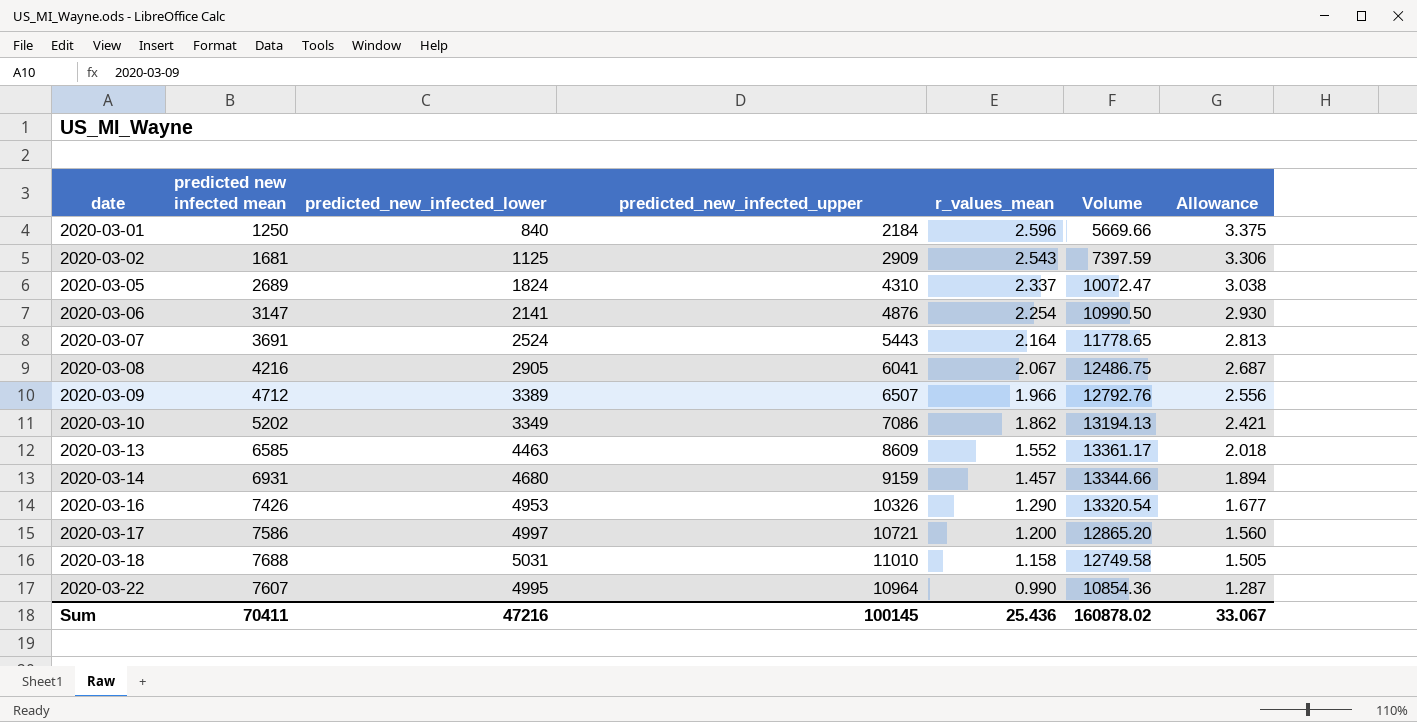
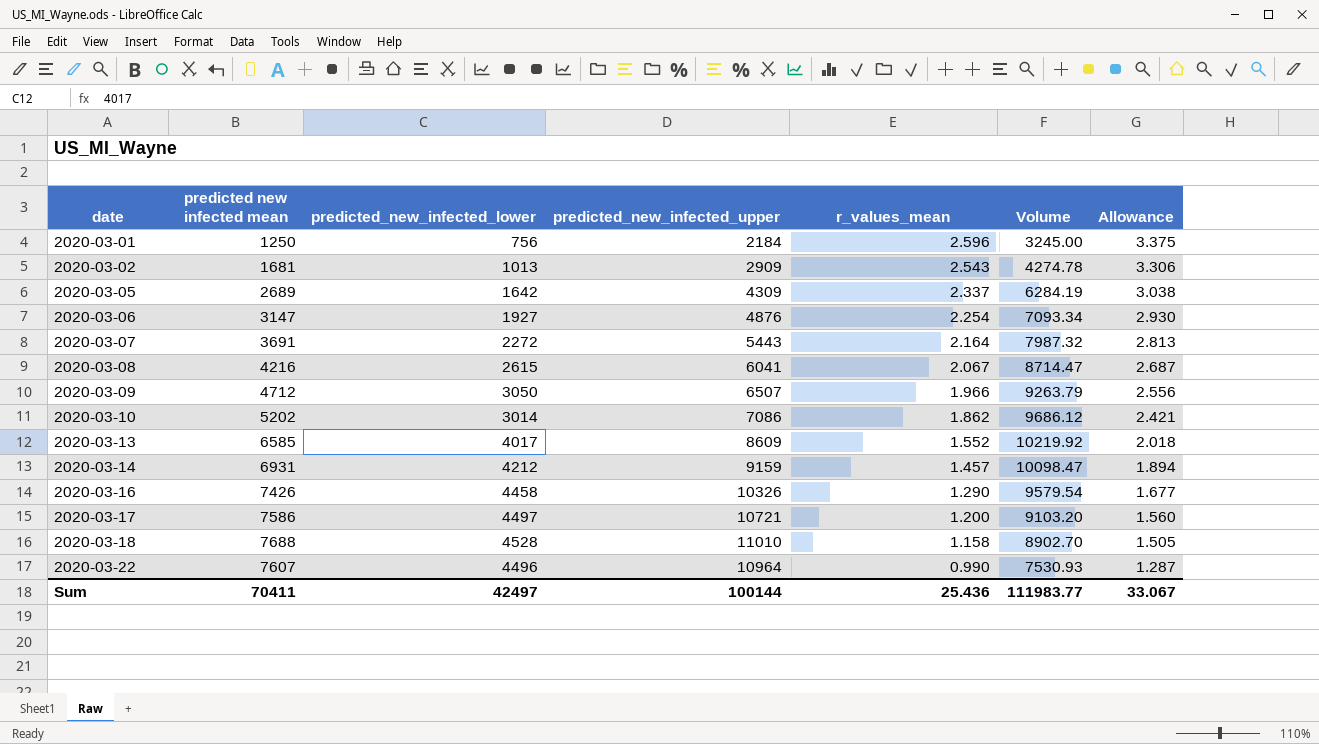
column Volume | formula: [predicted_new_infected_upper] * [r_values_mean] -> [predicted new infected mean] * [r_values_mean]
2020-03-01 | predicted_new_infected_lower: 840 -> 756
2020-03-02 | predicted_new_infected_lower: 1125 -> 1013
2020-03-05 | predicted_new_infected_lower: 1824 -> 1642
2020-03-05 | predicted_new_infected_upper: 4310 -> 4309
2020-03-06 | predicted_new_infected_lower: 2141 -> 1927
2020-03-07 | predicted_new_infected_lower: 2524 -> 2272
2020-03-08 | predicted_new_infected_lower: 2905 -> 2615
2020-03-09 | predicted_new_infected_lower: 3389 -> 3050
2020-03-10 | predicted_new_infected_lower: 3349 -> 3014
2020-03-13 | predicted_new_infected_lower: 4463 -> 4017
2020-03-14 | predicted_new_infected_lower: 4680 -> 4212
2020-03-16 | predicted_new_infected_lower: 4953 -> 4458
2020-03-17 | predicted_new_infected_lower: 4997 -> 4497
2020-03-18 | predicted_new_infected_lower: 5031 -> 4528
2020-03-22 | predicted_new_infected_lower: 4995 -> 4496
Sum | predicted_new_infected_lower: 47216 -> 42497
Sum | predicted_new_infected_upper: 100145 -> 100144
Sum | Volume: 160878.02 -> 111983.77

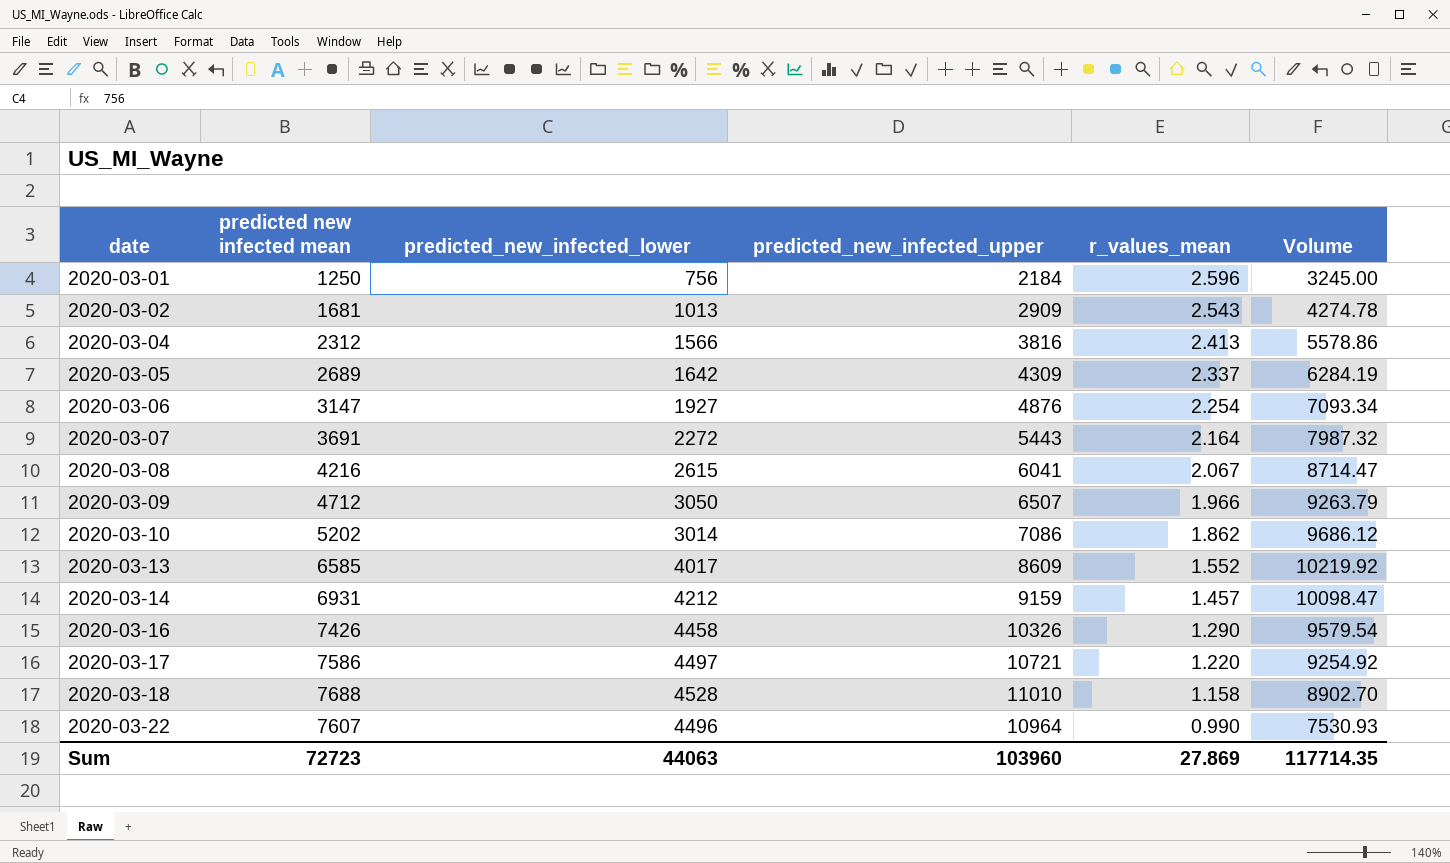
column Allowance | formula: [r_values_mean] * 1.3 -> none
row 2020-03-04: none -> 2312 | 1566 | 3816 | 2.413 | 5578.86
2020-03-17 | r_values_mean: 1.200 -> 1.220
2020-03-17 | Volume: 9103.20 -> 9254.92
Sum | predicted new infected mean: 70411 -> 72723
Sum | predicted_new_infected_lower: 42497 -> 44063
Sum | predicted_new_infected_upper: 100144 -> 103960
Sum | r_values_mean: 25.436 -> 27.869
Sum | Volume: 111983.77 -> 117714.35

